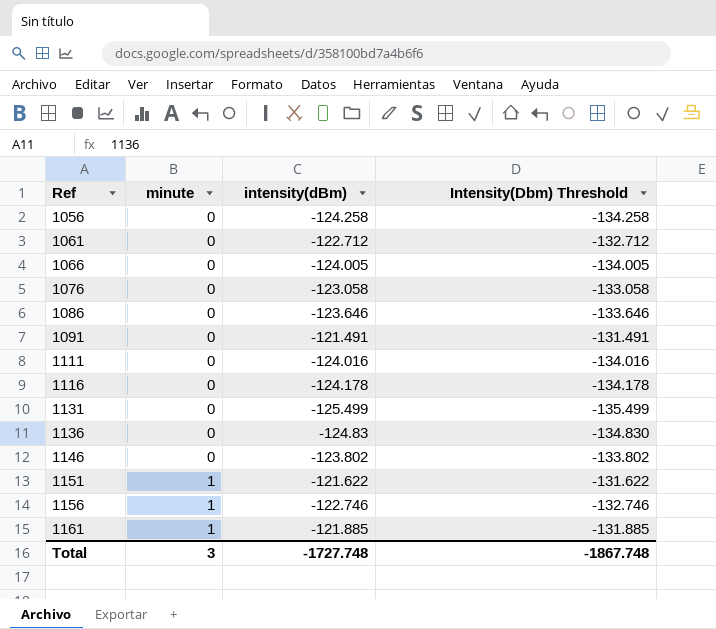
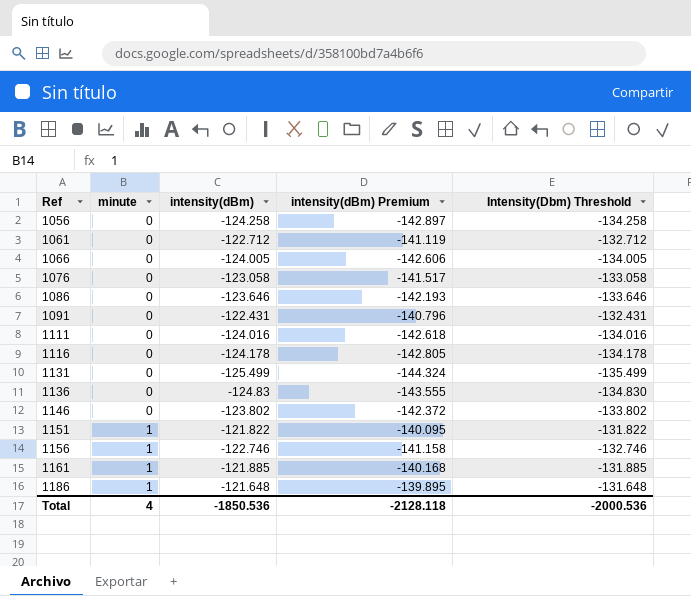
column intensity(dBm) Premium | formula: none -> [intensity(dBm)] * 1.15
1091 | intensity(dBm): -121.491 -> -122.431
1091 | Intensity(Dbm) Threshold: -131.491 -> -132.431
1151 | intensity(dBm): -121.622 -> -121.822
1151 | Intensity(Dbm) Threshold: -131.622 -> -131.822
row 1186: none -> 1 | -121.648 | -139.895 | -131.648
Total | minute: 3 -> 4
Total | intensity(dBm): -1727.748 -> -1850.536
Total | Intensity(Dbm) Threshold: -1867.748 -> -2000.536

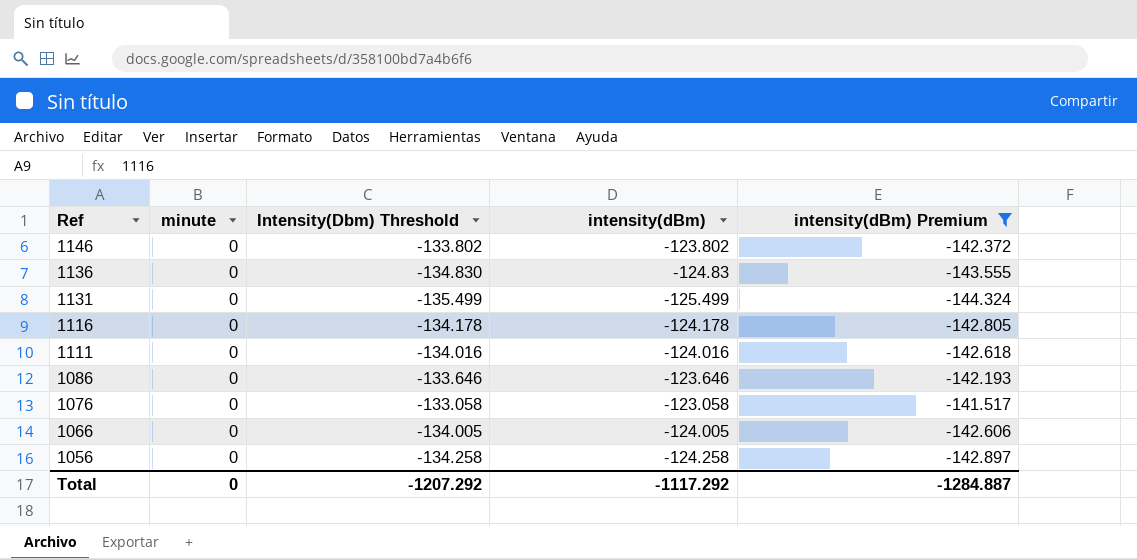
filter: none -> intensity(dBm) Premium <= -141.517
row order: Ref ascending -> Ref descending
column Intensity(Dbm) Threshold | position: 5 -> 3
Total | minute: 4 -> 0
Total | Intensity(Dbm) Threshold: -2000.536 -> -1207.292
Total | intensity(dBm): -1850.536 -> -1117.292
Total | intensity(dBm) Premium: -2128.118 -> -1284.887

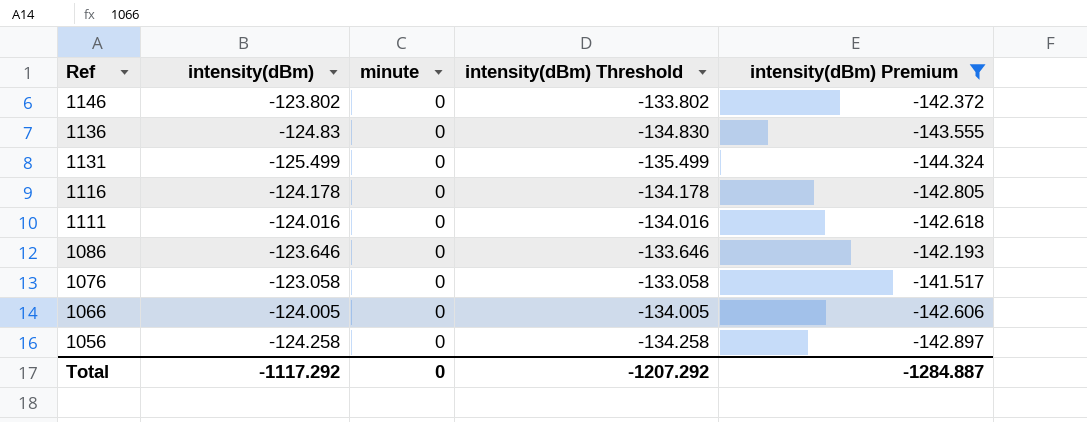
column intensity(dBm) | position: 4 -> 2
column name: Intensity(Dbm) Threshold -> intensity(dBm) Threshold

